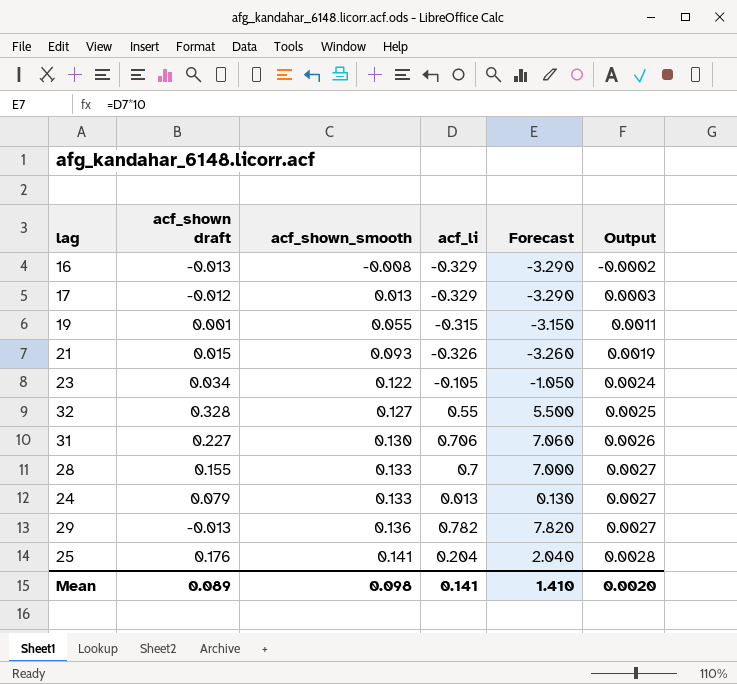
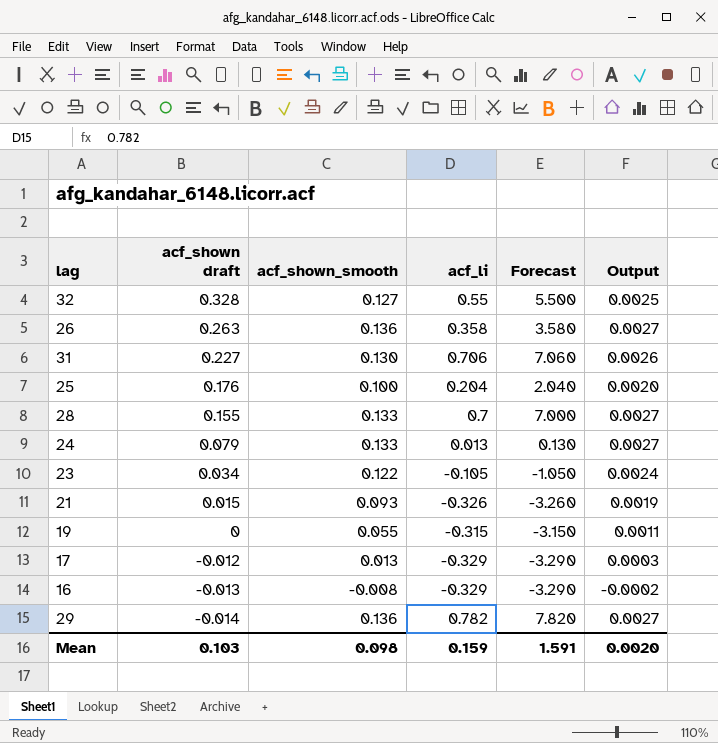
row order: acf_shown_smooth ascending -> acf_shown draft descending
row 26: none -> 0.263 | 0.136 | 0.358 | 3.580 | 0.0027
25 | acf_shown_smooth: 0.141 -> 0.100
25 | Output: 0.0028 -> 0.0020
19 | acf_shown draft: 0.001 -> 0
29 | acf_shown draft: -0.013 -> -0.014
Mean | acf_shown draft: 0.089 -> 0.103
Mean | acf_li: 0.141 -> 0.159
Mean | Forecast: 1.410 -> 1.591

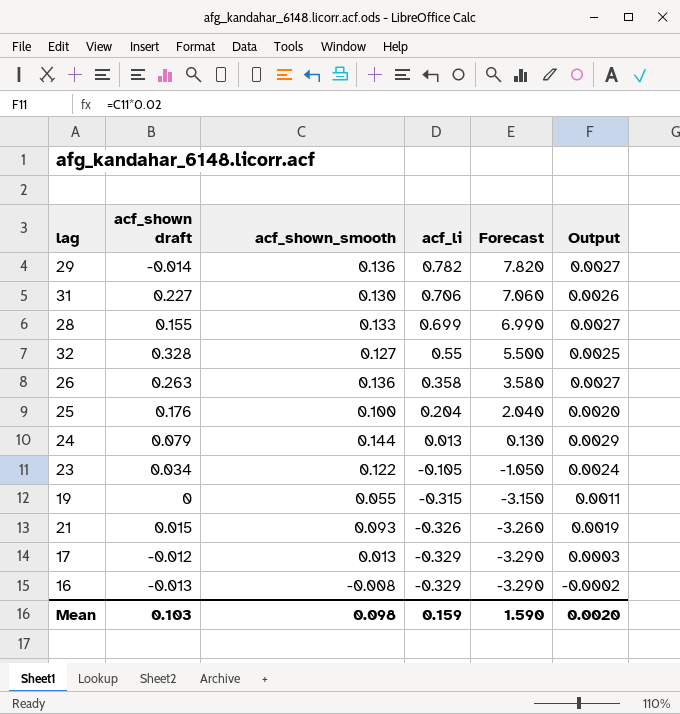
row order: acf_shown draft descending -> acf_li descending
28 | acf_li: 0.7 -> 0.699
28 | Forecast: 7.000 -> 6.990
24 | acf_shown_smooth: 0.133 -> 0.144
24 | Output: 0.0027 -> 0.0029
Mean | Forecast: 1.591 -> 1.590

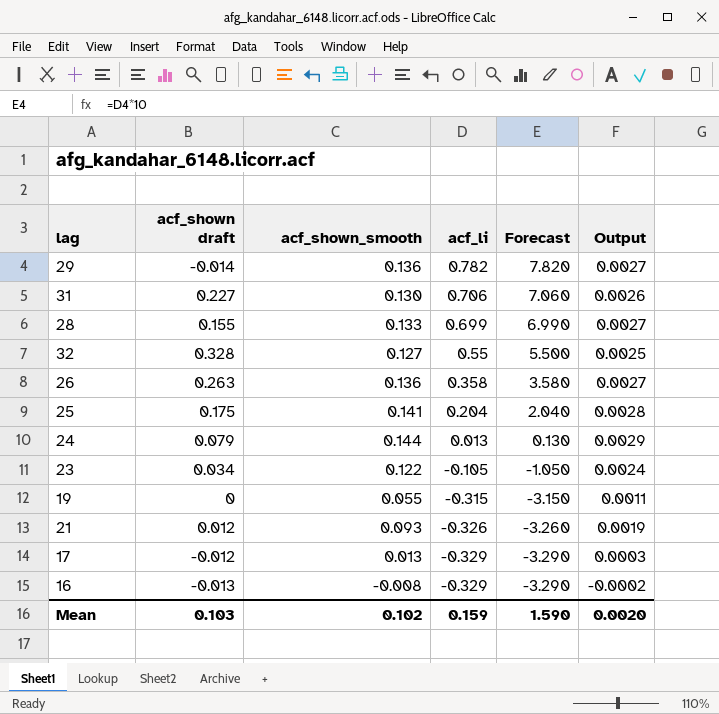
25 | acf_shown draft: 0.176 -> 0.175
25 | acf_shown_smooth: 0.100 -> 0.141
25 | Output: 0.0020 -> 0.0028
21 | acf_shown draft: 0.015 -> 0.012
Mean | acf_shown_smooth: 0.098 -> 0.102

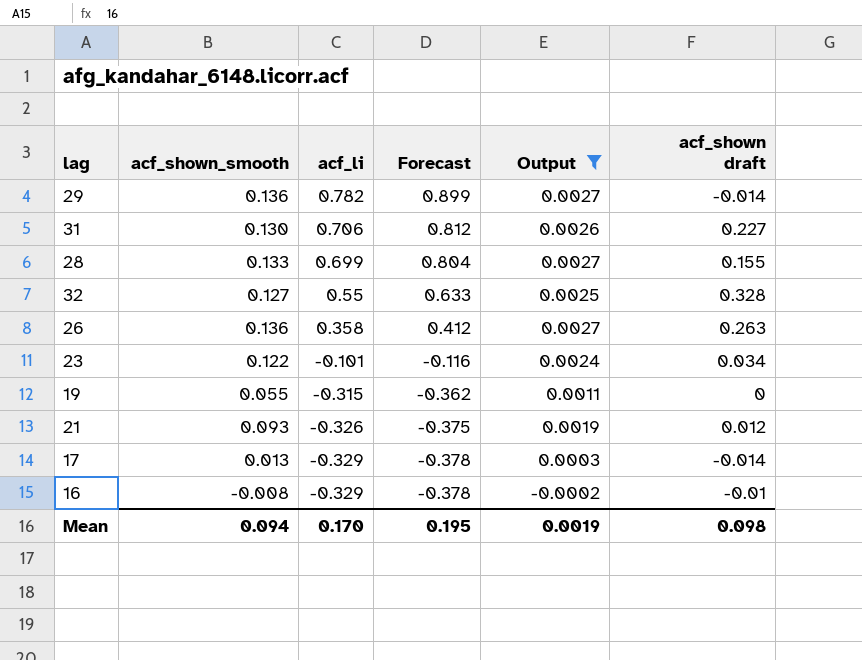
filter: none -> Output <= 0.0027
column Forecast | formula: [acf_li] * 10 -> [acf_li] * 1.15
column acf_shown draft | position: 2 -> 6
23 | acf_li: -0.105 -> -0.101
17 | acf_shown draft: -0.012 -> -0.014
16 | acf_shown draft: -0.013 -> -0.01
Mean | acf_shown_smooth: 0.102 -> 0.094
Mean | acf_li: 0.159 -> 0.170
Mean | Forecast: 1.590 -> 0.195
Mean | Output: 0.0020 -> 0.0019
Mean | acf_shown draft: 0.103 -> 0.098

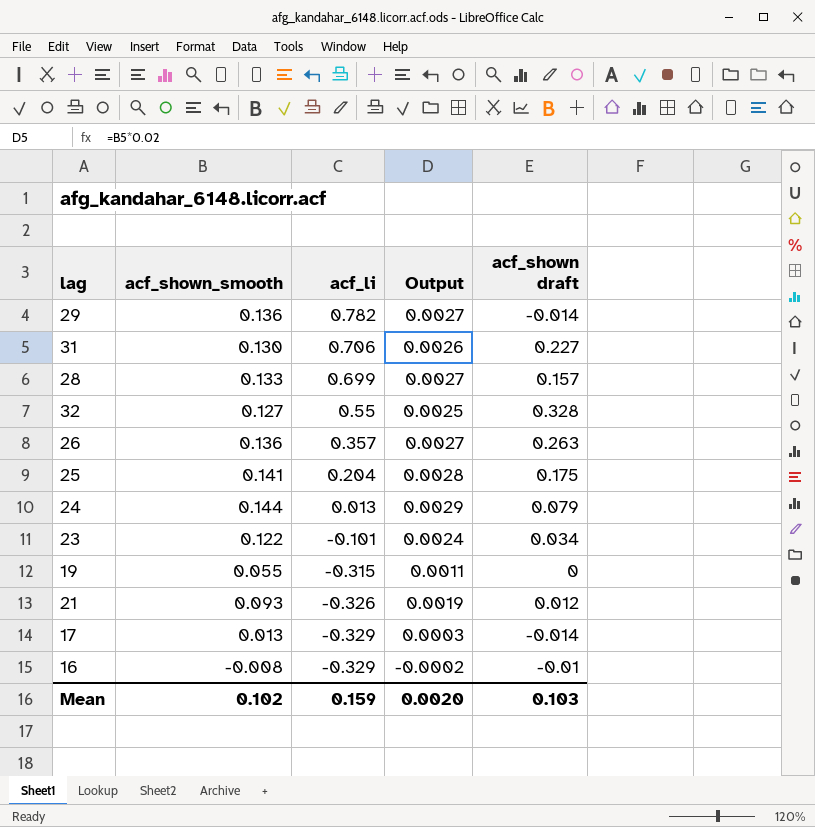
filter: Output <= 0.0027 -> none
column Forecast | formula: [acf_li] * 1.15 -> none
28 | acf_shown draft: 0.155 -> 0.157
26 | acf_li: 0.358 -> 0.357
Mean | acf_shown_smooth: 0.094 -> 0.102
Mean | acf_li: 0.170 -> 0.159
Mean | Output: 0.0019 -> 0.0020
Mean | acf_shown draft: 0.098 -> 0.103

